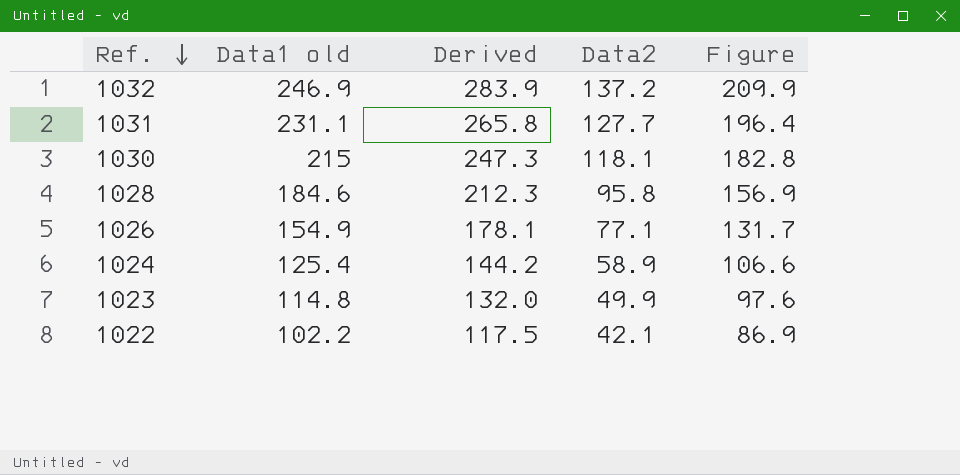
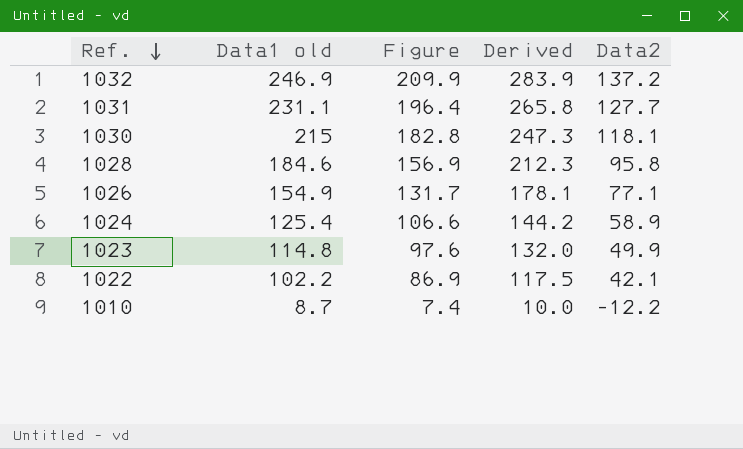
column Figure | position: 5 -> 3
row 1010: none -> 8.7 | 7.4 | 10.0 | -12.2

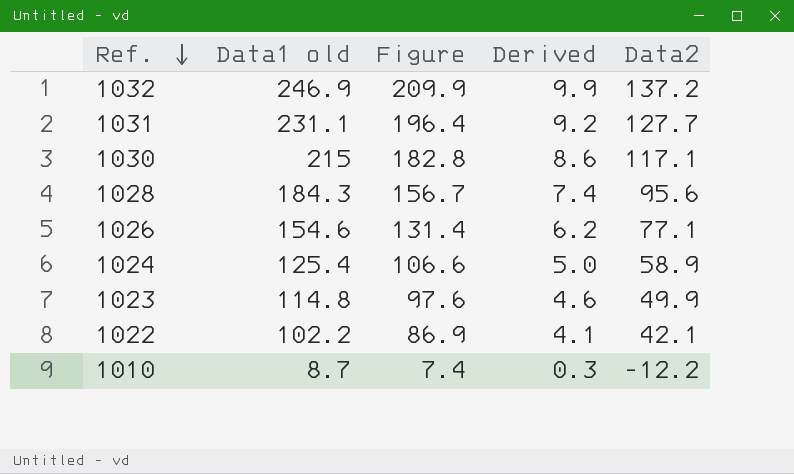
column Derived | formula: [Data1 old] * 1.15 -> [Data1 old] * 0.04
1030 | Data2: 118.1 -> 117.1
1028 | Data1 old: 184.6 -> 184.3
1028 | Figure: 156.9 -> 156.7
1028 | Data2: 95.8 -> 95.6
1026 | Data1 old: 154.9 -> 154.6
1026 | Figure: 131.7 -> 131.4

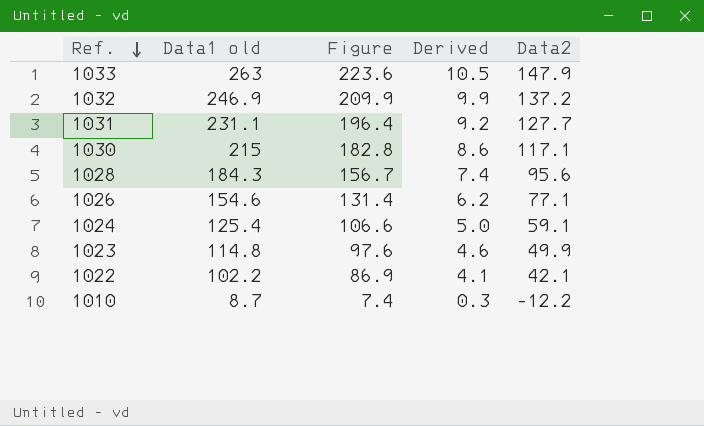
row 1033: none -> 263 | 223.6 | 10.5 | 147.9
1024 | Data2: 58.9 -> 59.1

